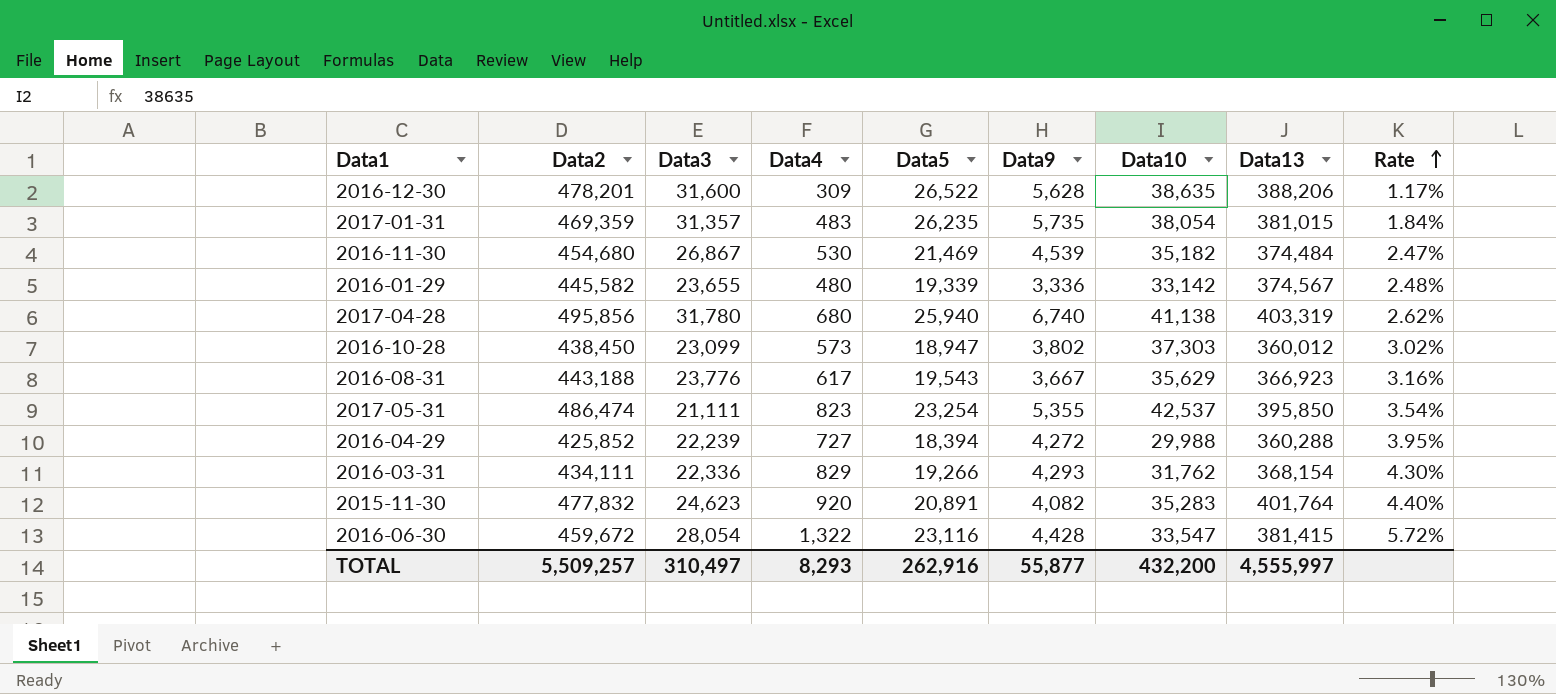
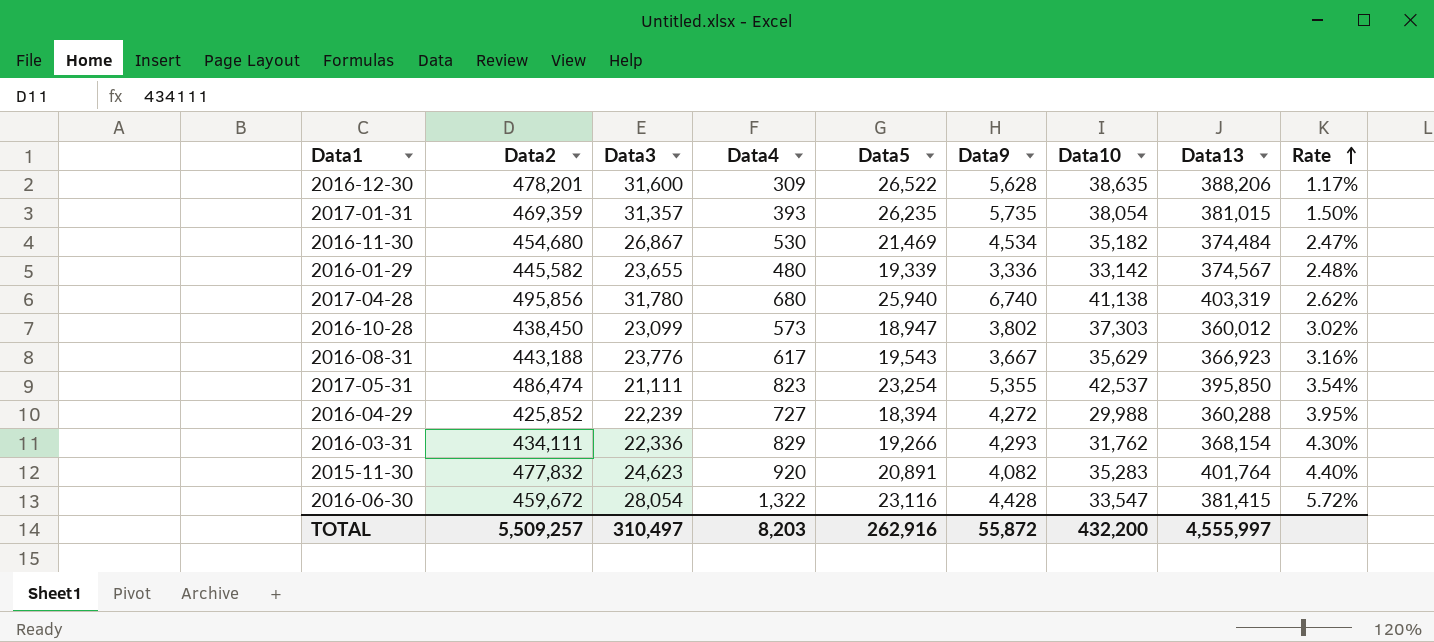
2017-01-31 | Data4: 483 -> 393
2017-01-31 | Rate: 1.84% -> 1.50%
2016-11-30 | Data9: 4,539 -> 4,534
TOTAL | Data4: 8,293 -> 8,203
TOTAL | Data9: 55,877 -> 55,872

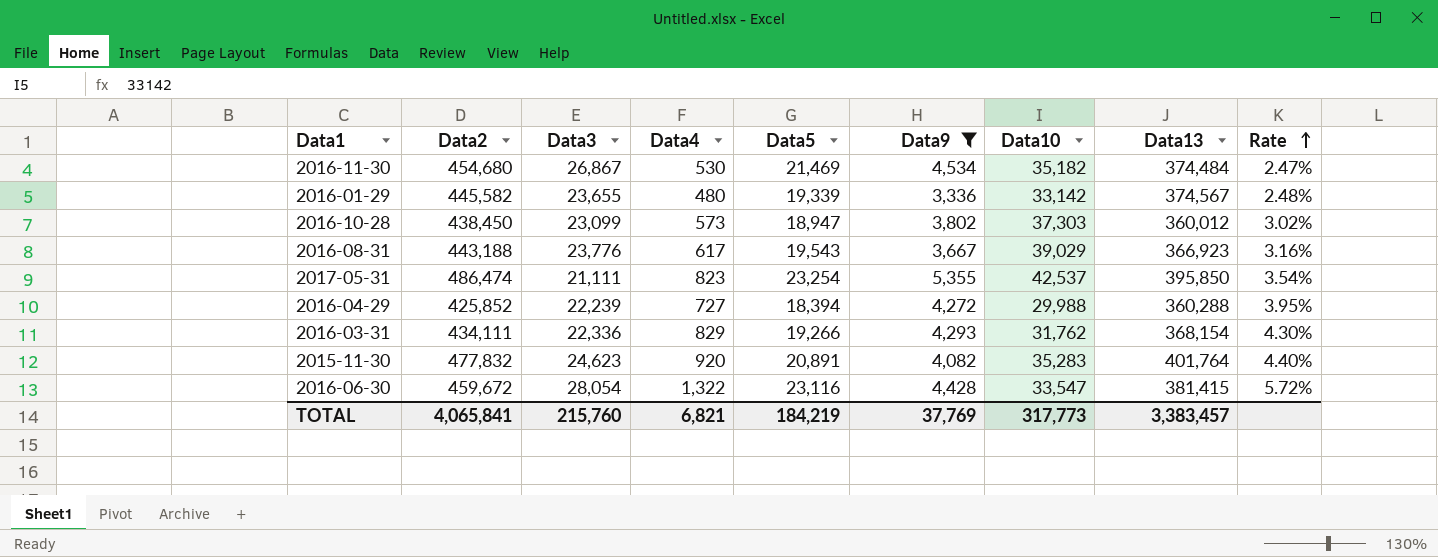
filter: none -> Data9 <= 5,355
2016-08-31 | Data10: 35,629 -> 39,029
TOTAL | Data2: 5,509,257 -> 4,065,841
TOTAL | Data3: 310,497 -> 215,760
TOTAL | Data4: 8,203 -> 6,821
TOTAL | Data5: 262,916 -> 184,219
TOTAL | Data9: 55,872 -> 37,769
TOTAL | Data10: 432,200 -> 317,773
TOTAL | Data13: 4,555,997 -> 3,383,457

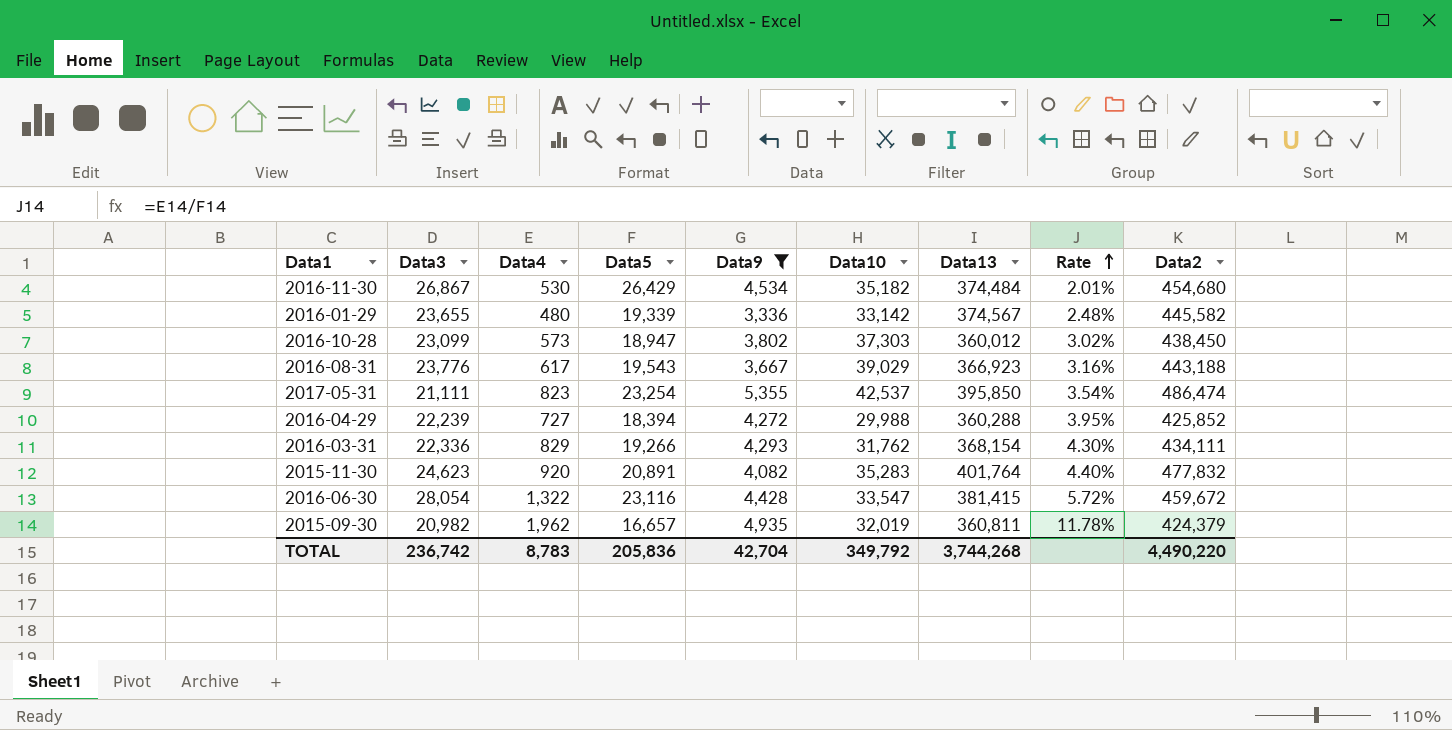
column Data2 | position: 2 -> 9
2016-11-30 | Data5: 21,469 -> 26,429
2016-11-30 | Rate: 2.47% -> 2.01%
row 2015-09-30: none -> 20,982 | 1,962 | 16,657 | 4,935 | 32,019 | 360,811 | 11.78% | 424,379
TOTAL | Data3: 215,760 -> 236,742
TOTAL | Data4: 6,821 -> 8,783
TOTAL | Data5: 184,219 -> 205,836
TOTAL | Data9: 37,769 -> 42,704
TOTAL | Data10: 317,773 -> 349,792
TOTAL | Data13: 3,383,457 -> 3,744,268
TOTAL | Data2: 4,065,841 -> 4,490,220

